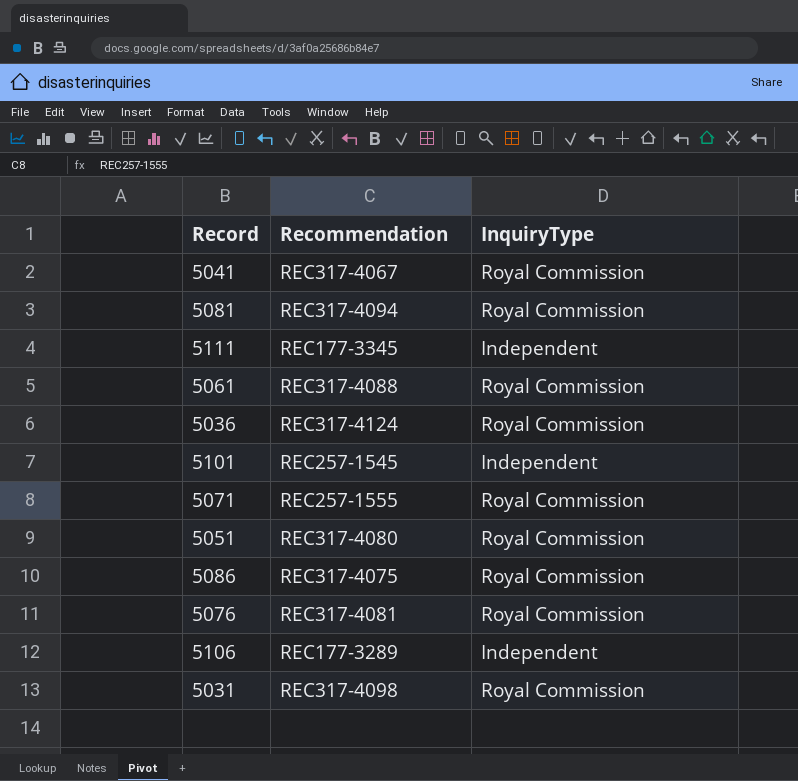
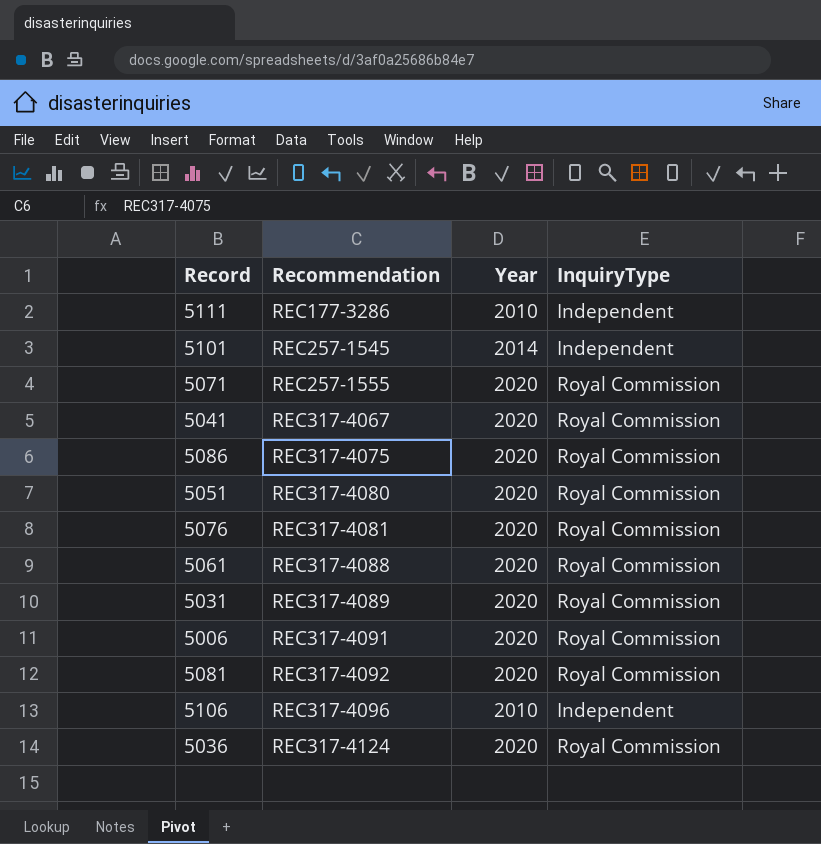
row order: none -> Recommendation ascending
column Year | position: none -> 3
5111 | Recommendation: REC177-3345 -> REC177-3286
5031 | Recommendation: REC317-4098 -> REC317-4089
row 5006: none -> REC317-4091 | 2020 | Royal Commission
5081 | Recommendation: REC317-4094 -> REC317-4092
5106 | Recommendation: REC177-3289 -> REC317-4096

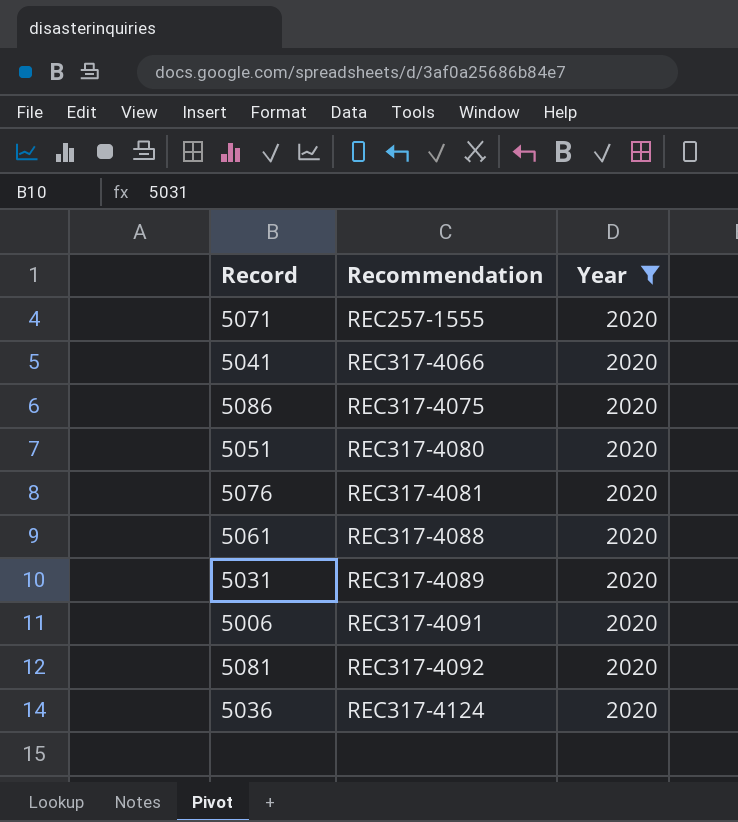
filter: none -> Year = 2020
column InquiryType | position: 4 -> none
5041 | Recommendation: REC317-4067 -> REC317-4066

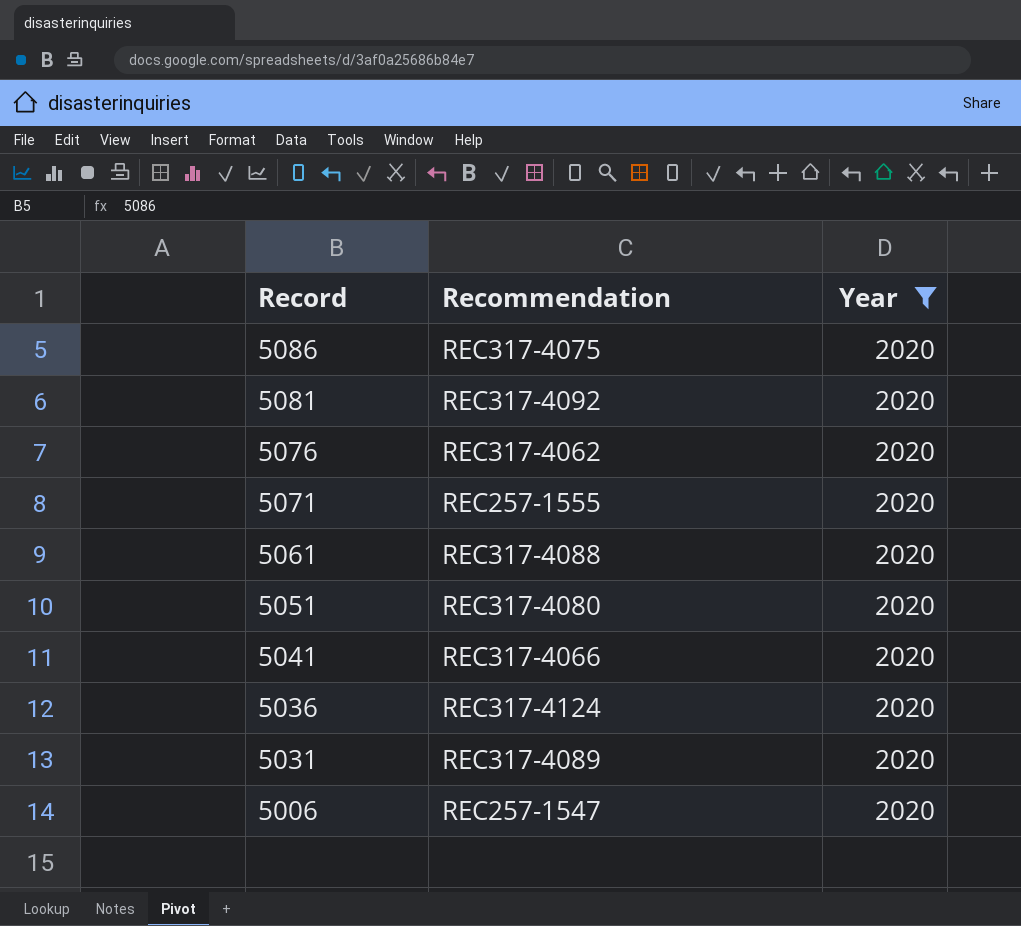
row order: Recommendation ascending -> Record descending
5076 | Recommendation: REC317-4081 -> REC317-4062
5006 | Recommendation: REC317-4091 -> REC257-1547

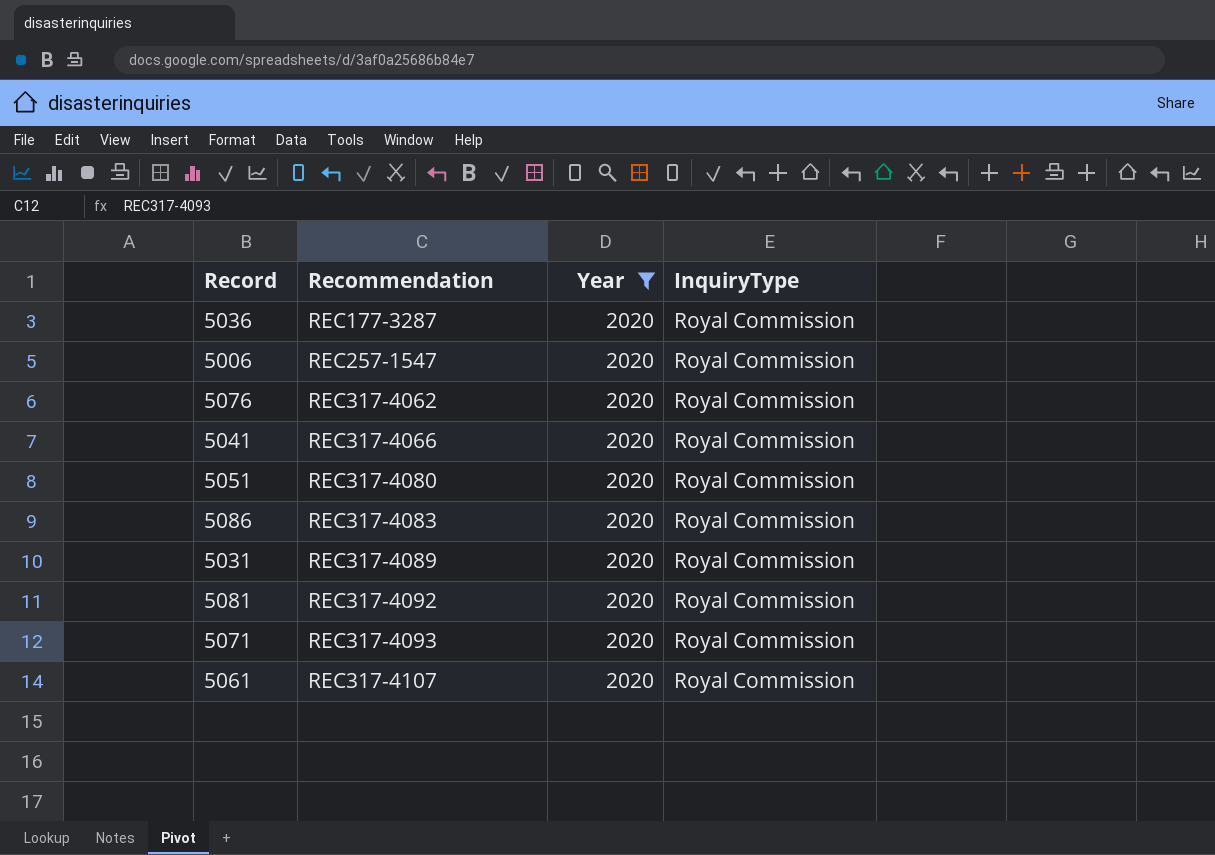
row order: Record descending -> Recommendation ascending
column InquiryType | position: none -> 4
5036 | Recommendation: REC317-4124 -> REC177-3287
5086 | Recommendation: REC317-4075 -> REC317-4083
5071 | Recommendation: REC257-1555 -> REC317-4093
5061 | Recommendation: REC317-4088 -> REC317-4107

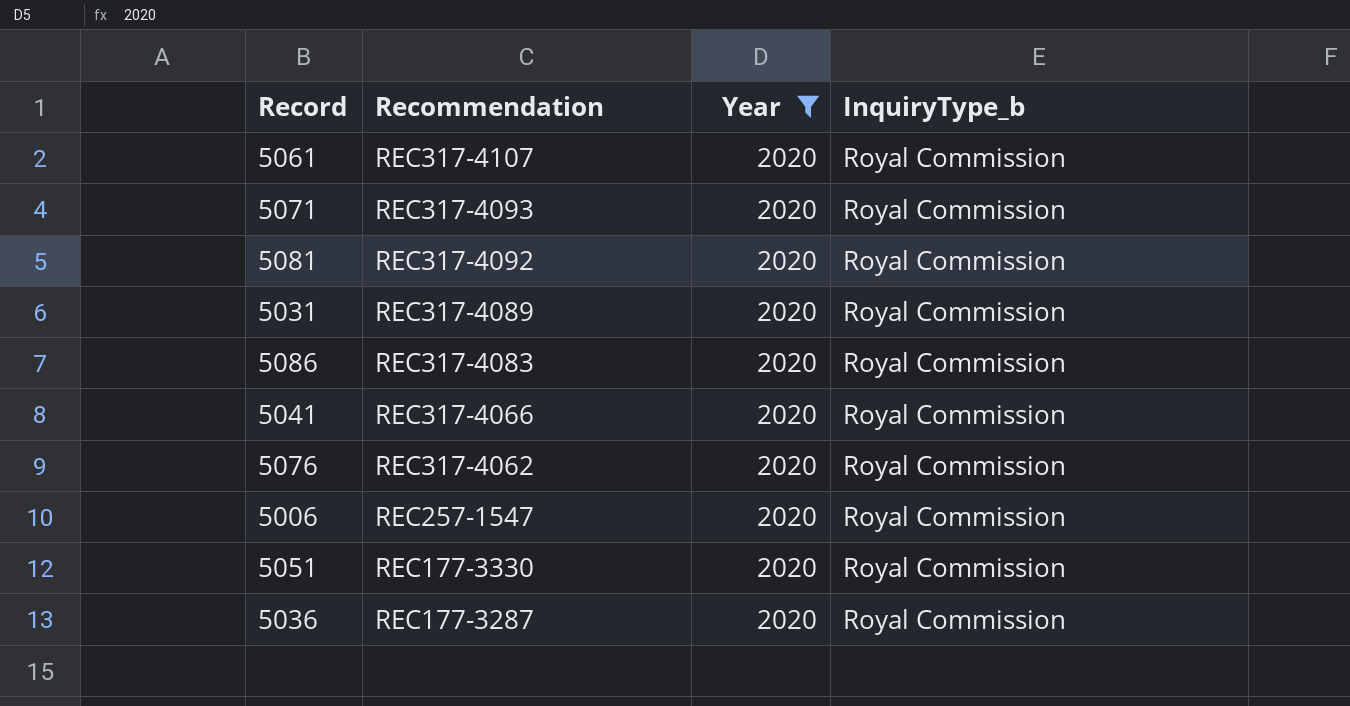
row order: Recommendation ascending -> Recommendation descending
column name: InquiryType -> InquiryType_b
5051 | Recommendation: REC317-4080 -> REC177-3330

